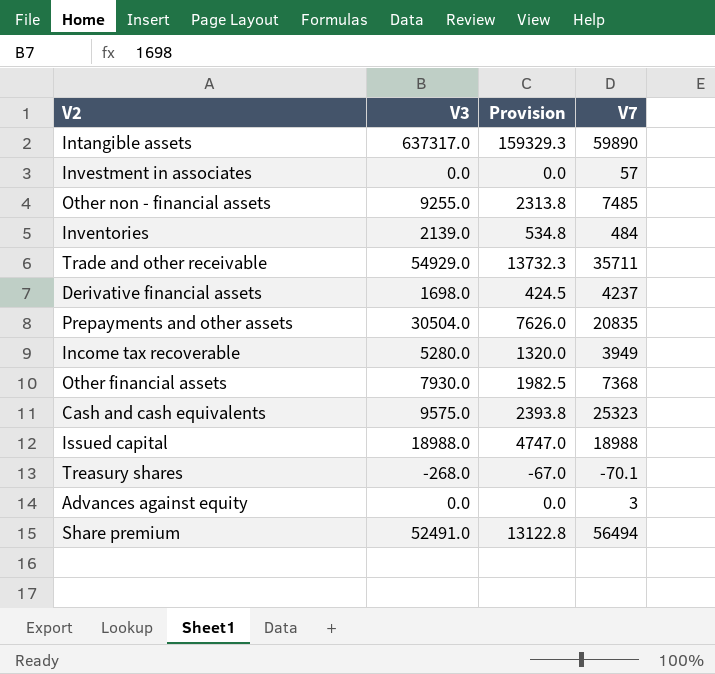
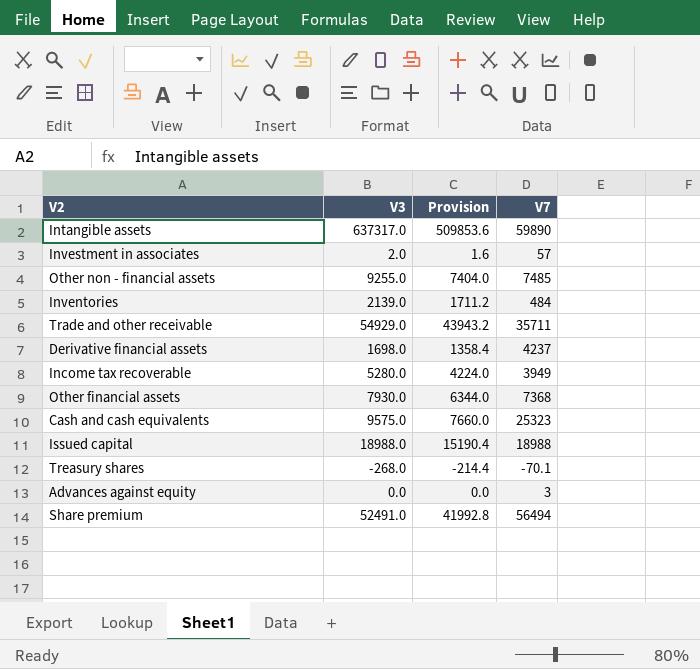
column Provision | formula: [V3] * 0.25 -> [V3] * 0.8
row Prepayments and other assets: 30504.0 | 7626.0 | 20835 -> none
Investment in associates | V3: 0.0 -> 2.0

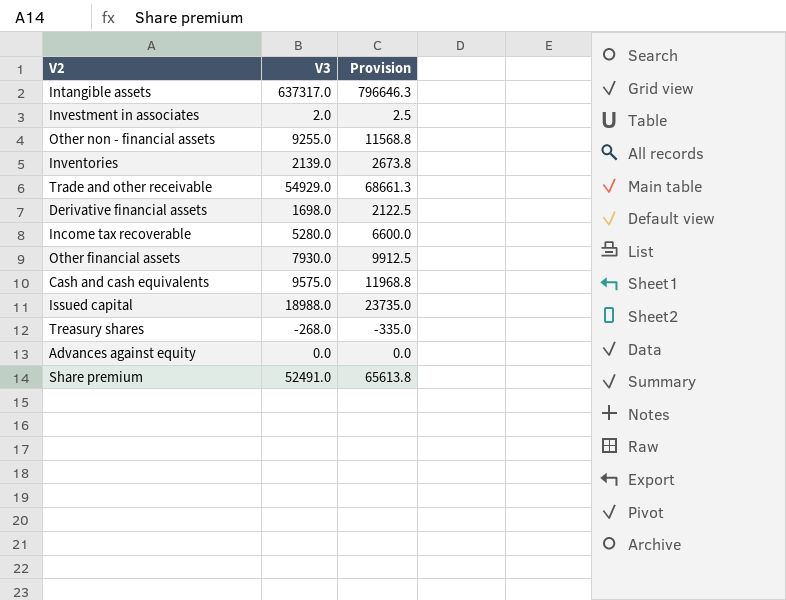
column V7 | position: 4 -> none
column Provision | formula: [V3] * 0.8 -> [V3] * 1.25

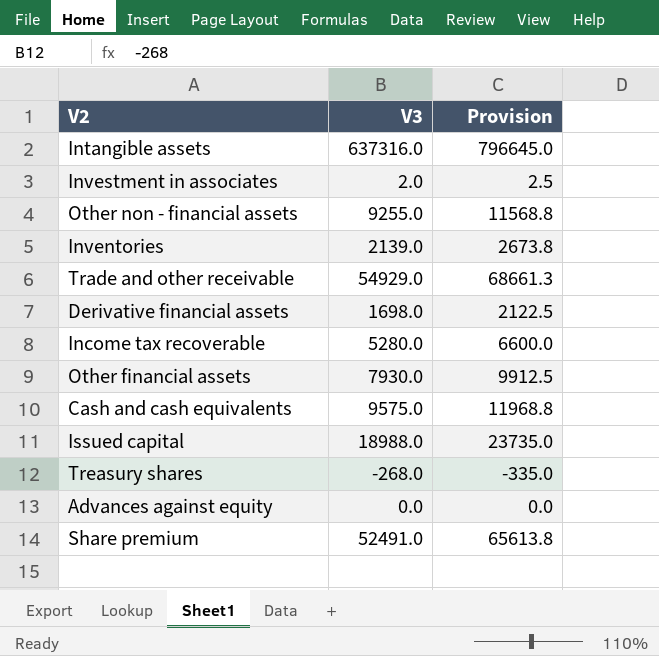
Intangible assets | V3: 637317.0 -> 637316.0
Intangible assets | Provision: 796646.3 -> 796645.0

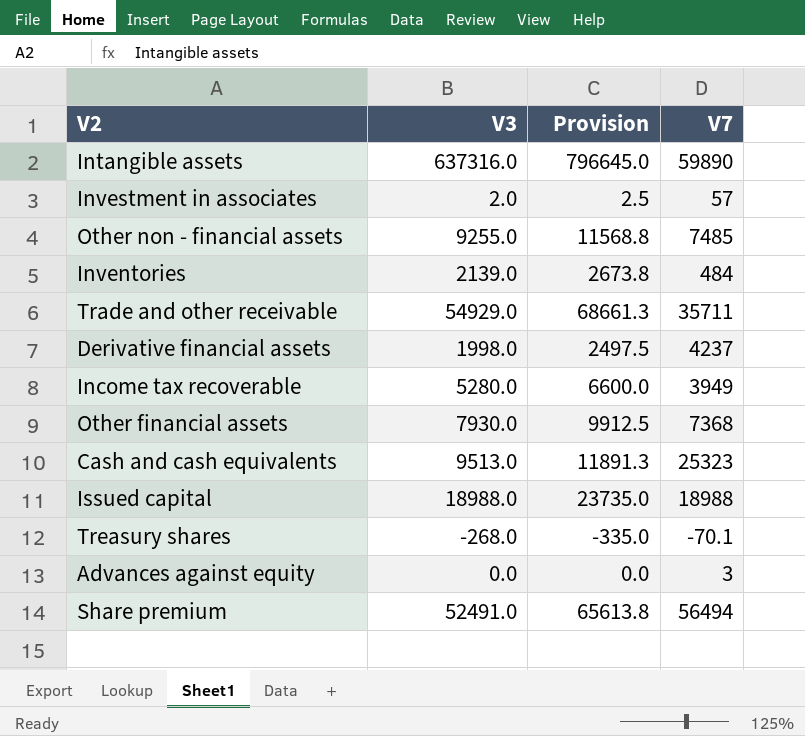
column V7 | position: none -> 4
Derivative financial assets | V3: 1698.0 -> 1998.0
Derivative financial assets | Provision: 2122.5 -> 2497.5
Cash and cash equivalents | V3: 9575.0 -> 9513.0
Cash and cash equivalents | Provision: 11968.8 -> 11891.3

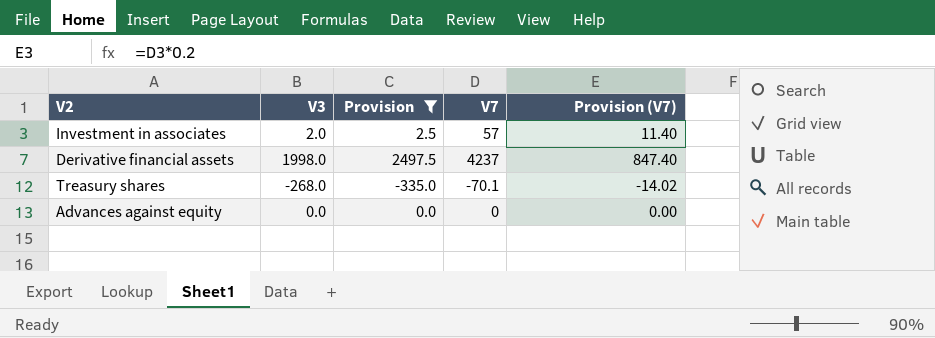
filter: none -> Provision <= 2497.5
column Provision (V7) | formula: none -> [V7] * 0.2
Advances against equity | V7: 3 -> 0

